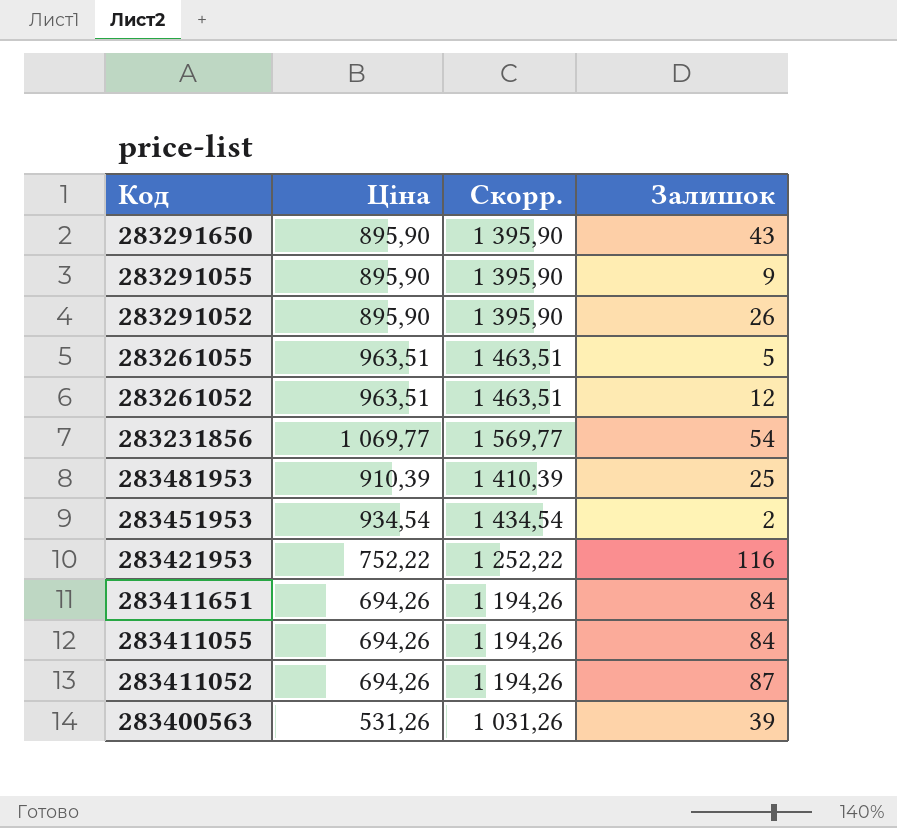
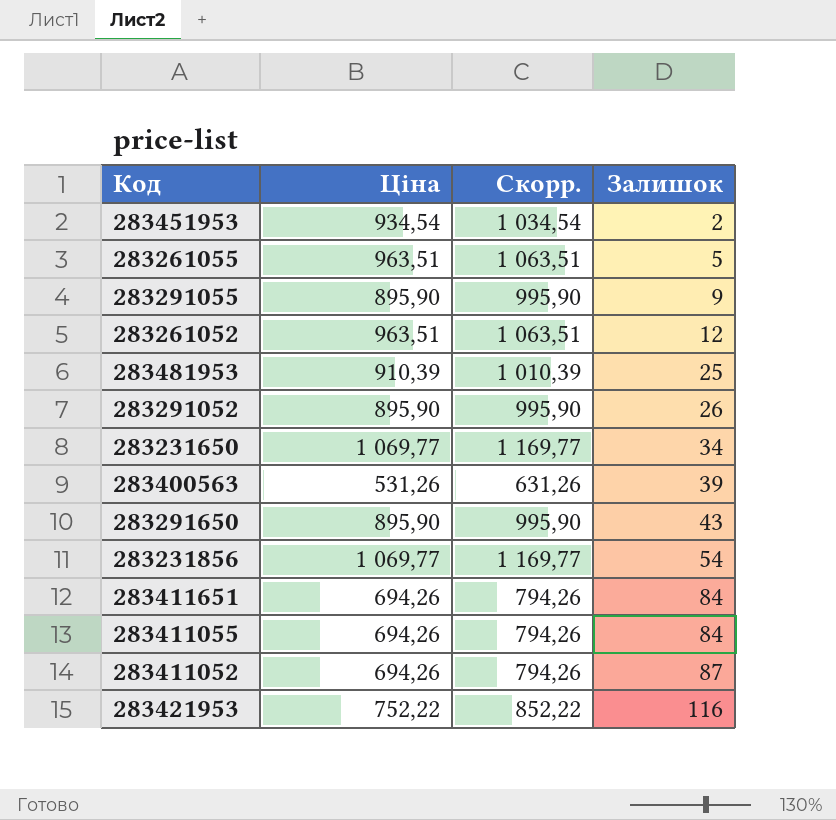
row order: none -> Залишок ascending
column Скорр. | formula: [Ціна] + 500 -> [Ціна] + 100
row 283231650: none -> 1 069,77 | 1 169,77 | 34

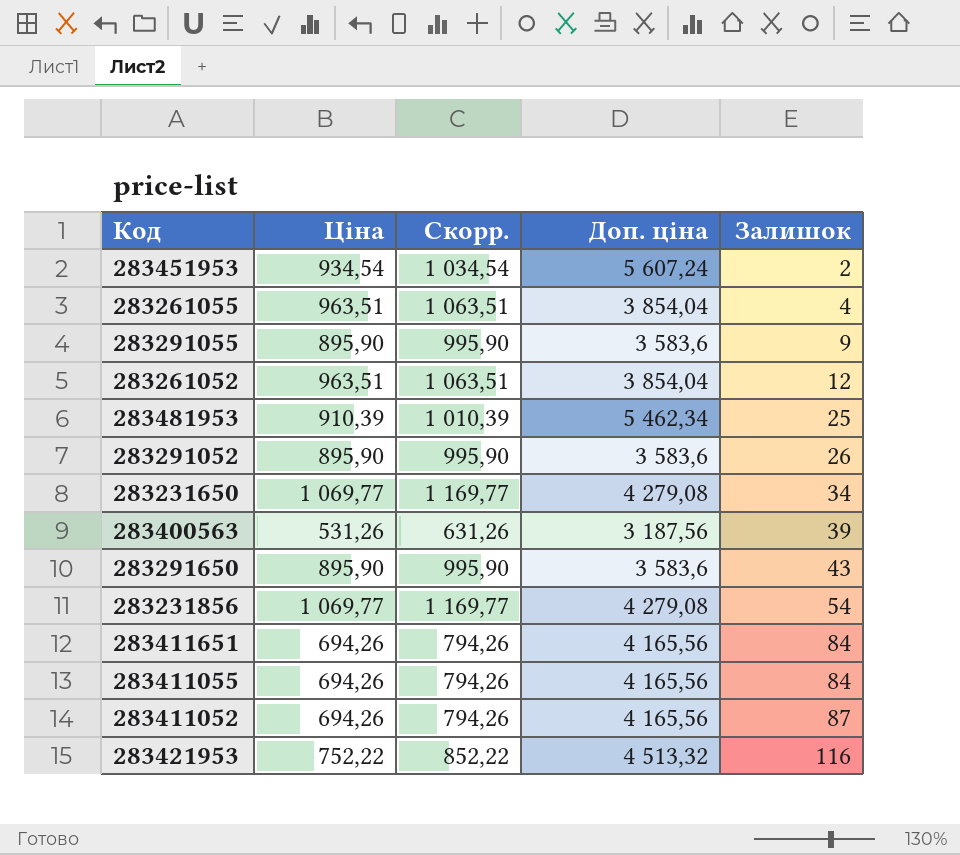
column Доп. ціна | position: none -> 4
283261055 | Залишок: 5 -> 4

